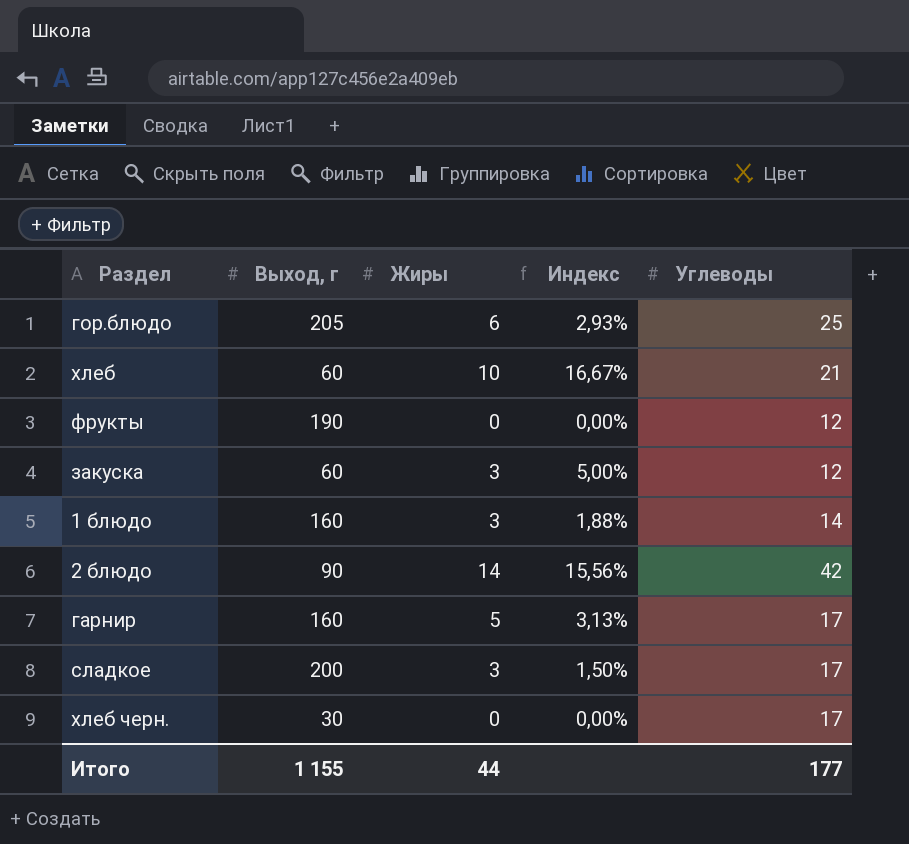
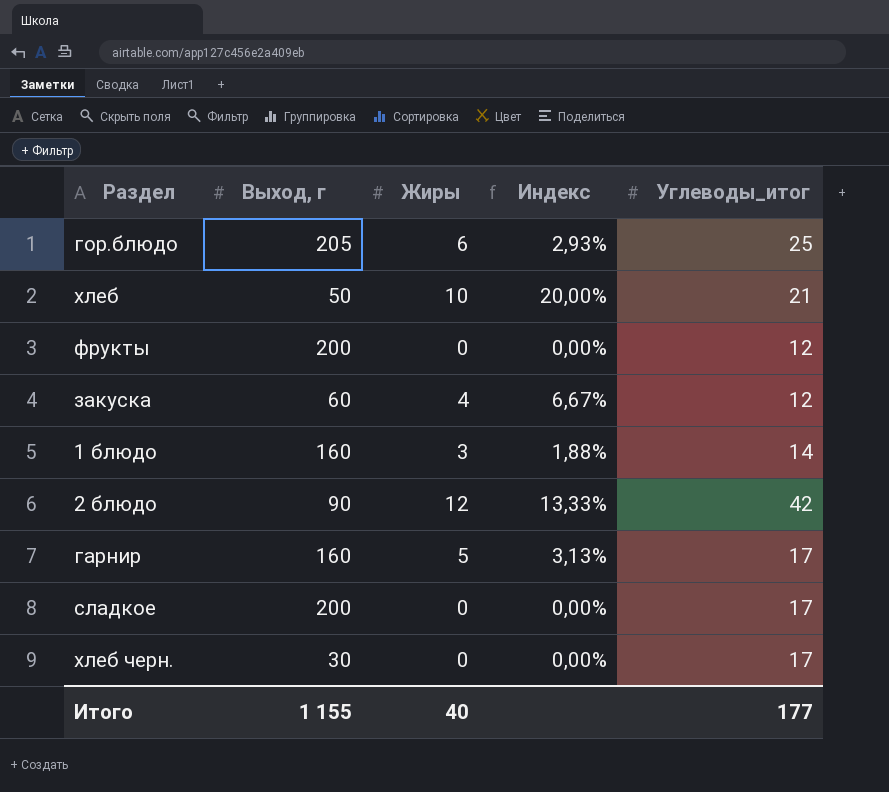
column name: Углеводы -> Углеводы_итог
хлеб | Выход, г: 60 -> 50
хлеб | Индекс: 16,67% -> 20,00%
фрукты | Выход, г: 190 -> 200
закуска | Жиры: 3 -> 4
закуска | Индекс: 5,00% -> 6,67%
2 блюдо | Жиры: 14 -> 12
2 блюдо | Индекс: 15,56% -> 13,33%
сладкое | Жиры: 3 -> 0
сладкое | Индекс: 1,50% -> 0,00%
Итого | Жиры: 44 -> 40

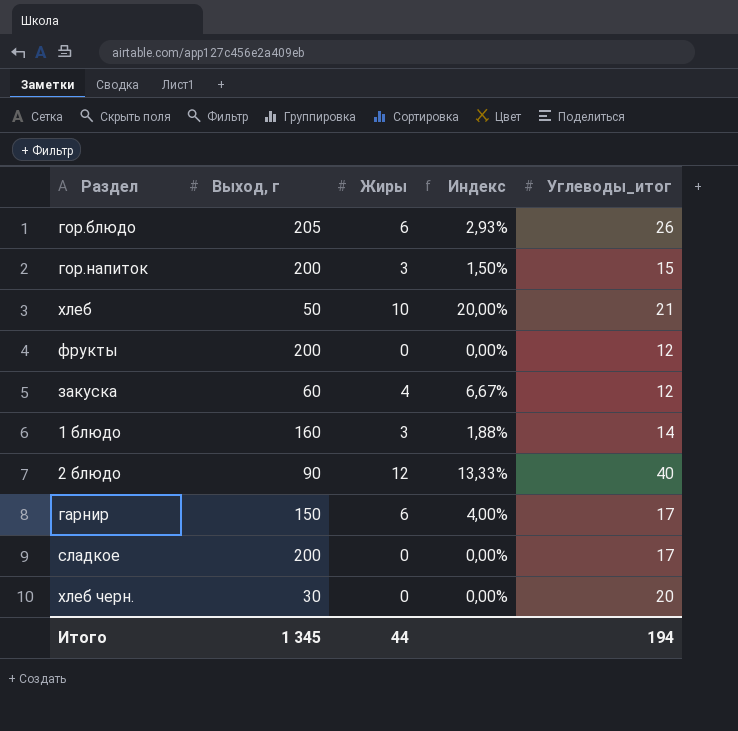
гор.блюдо | Углеводы_итог: 25 -> 26
row гор.напиток: none -> 200 | 3 | 1,50% | 15
2 блюдо | Углеводы_итог: 42 -> 40
гарнир | Выход, г: 160 -> 150
гарнир | Жиры: 5 -> 6
гарнир | Индекс: 3,13% -> 4,00%
хлеб черн. | Углеводы_итог: 17 -> 20
Итого | Выход, г: 1 155 -> 1 345
Итого | Жиры: 40 -> 44
Итого | Углеводы_итог: 177 -> 194

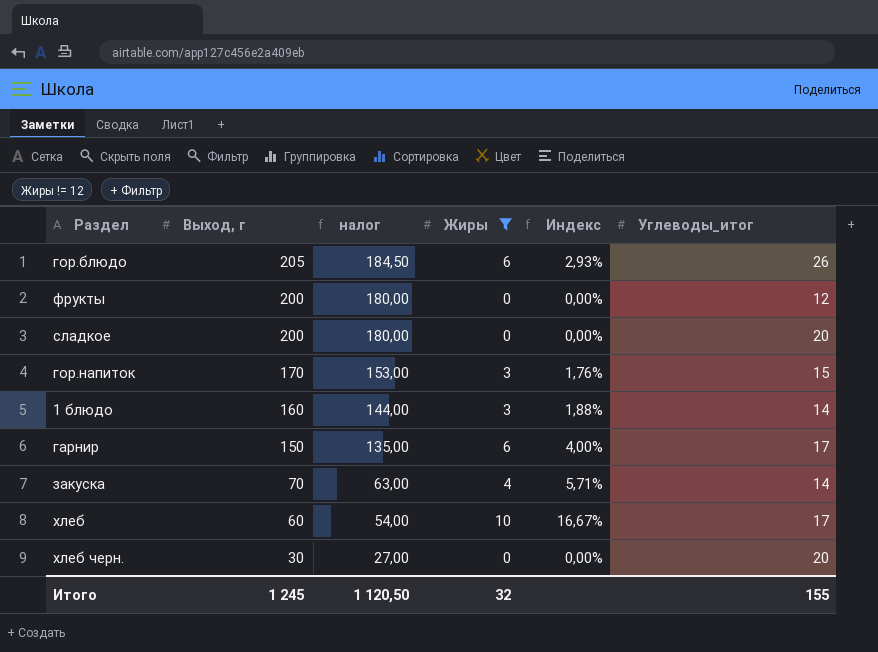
filter: none -> Жиры != 12
row order: none -> Выход, г descending
column налог | formula: none -> [Выход, г] * 0,9
сладкое | Углеводы_итог: 17 -> 20
гор.напиток | Выход, г: 200 -> 170
гор.напиток | Индекс: 1,50% -> 1,76%
закуска | Выход, г: 60 -> 70
закуска | Индекс: 6,67% -> 5,71%
закуска | Углеводы_итог: 12 -> 14
хлеб | Выход, г: 50 -> 60
хлеб | Индекс: 20,00% -> 16,67%
хлеб | Углеводы_итог: 21 -> 17
Итого | Выход, г: 1 345 -> 1 245
Итого | Жиры: 44 -> 32
Итого | Углеводы_итог: 194 -> 155

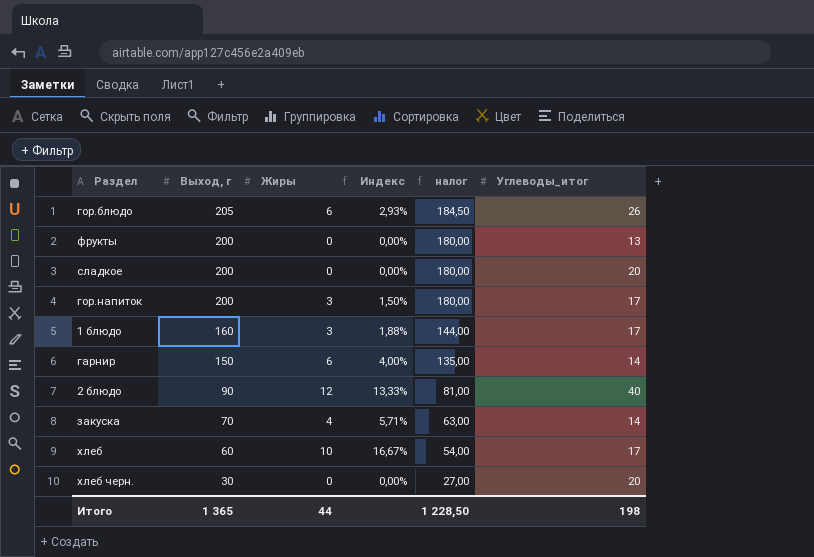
filter: Жиры != 12 -> none
column налог | position: 3 -> 5
фрукты | Углеводы_итог: 12 -> 13
гор.напиток | Выход, г: 170 -> 200
гор.напиток | Индекс: 1,76% -> 1,50%
гор.напиток | налог: 153,00 -> 180,00
гор.напиток | Углеводы_итог: 15 -> 17
1 блюдо | Углеводы_итог: 14 -> 17
гарнир | Углеводы_итог: 17 -> 14
Итого | Выход, г: 1 245 -> 1 365
Итого | Жиры: 32 -> 44
Итого | налог: 1 120,50 -> 1 228,50
Итого | Углеводы_итог: 155 -> 198

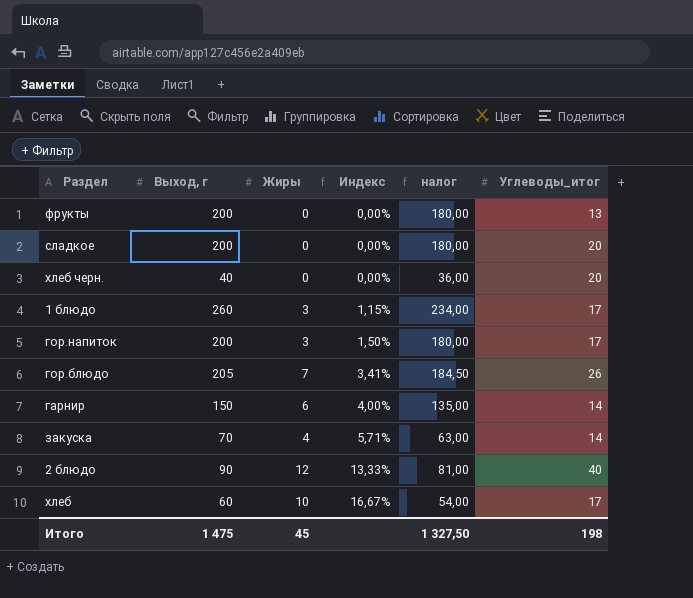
row order: Выход, г descending -> Индекс ascending
хлеб черн. | Выход, г: 30 -> 40
хлеб черн. | налог: 27,00 -> 36,00
1 блюдо | Выход, г: 160 -> 260
1 блюдо | Индекс: 1,88% -> 1,15%
1 блюдо | налог: 144,00 -> 234,00
гор.блюдо | Жиры: 6 -> 7
гор.блюдо | Индекс: 2,93% -> 3,41%
Итого | Выход, г: 1 365 -> 1 475
Итого | Жиры: 44 -> 45
Итого | налог: 1 228,50 -> 1 327,50

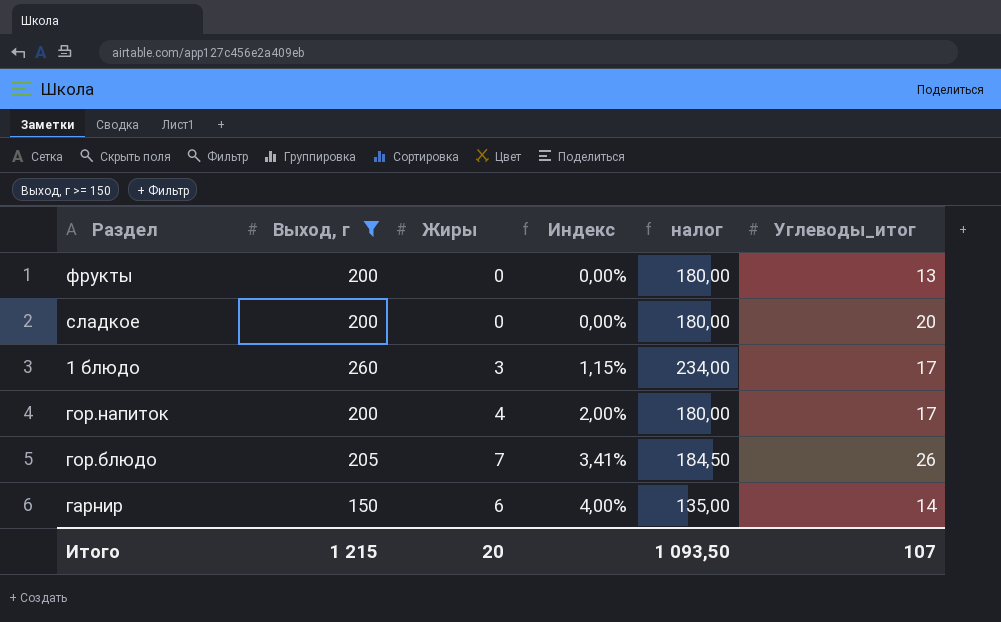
filter: none -> Выход, г >= 150
гор.напиток | Жиры: 3 -> 4
гор.напиток | Индекс: 1,50% -> 2,00%
Итого | Выход, г: 1 475 -> 1 215
Итого | Жиры: 45 -> 20
Итого | налог: 1 327,50 -> 1 093,50
Итого | Углеводы_итог: 198 -> 107

